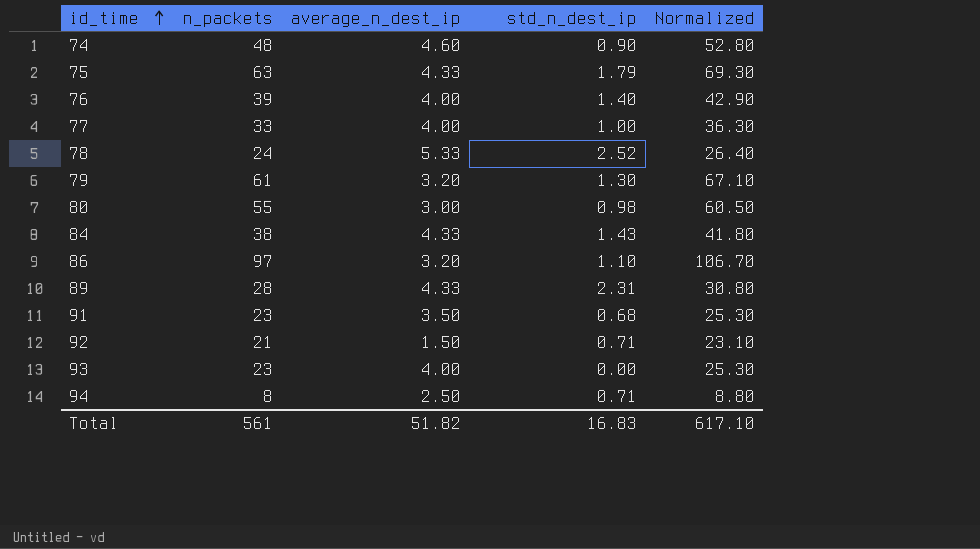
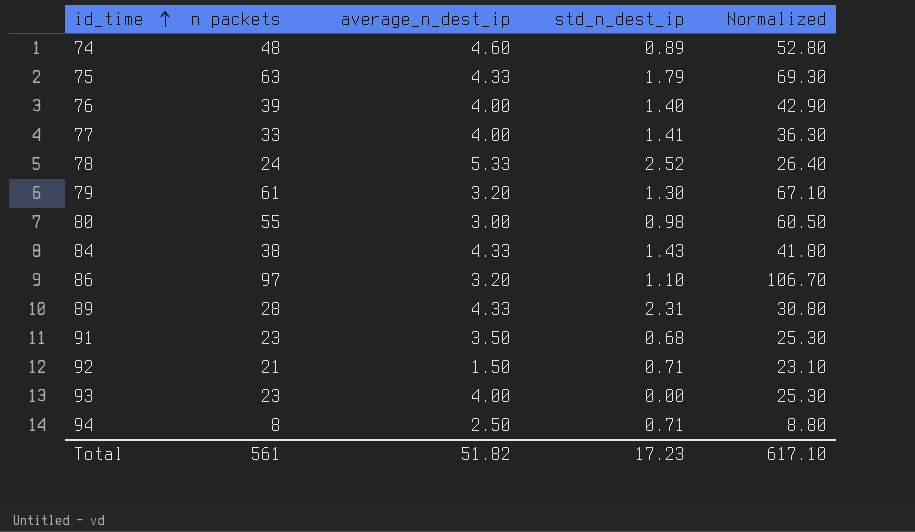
column name: n_packets -> n packets
74 | std_n_dest_ip: 0.90 -> 0.89
77 | std_n_dest_ip: 1.00 -> 1.41
Total | std_n_dest_ip: 16.83 -> 17.23

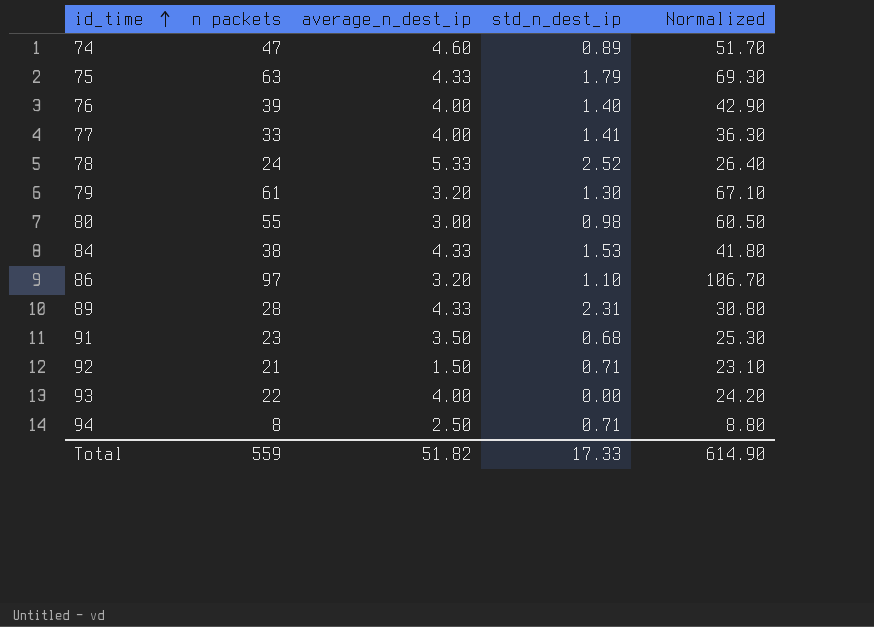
74 | n packets: 48 -> 47
74 | Normalized: 52.80 -> 51.70
84 | std_n_dest_ip: 1.43 -> 1.53
93 | n packets: 23 -> 22
93 | Normalized: 25.30 -> 24.20
Total | n packets: 561 -> 559
Total | std_n_dest_ip: 17.23 -> 17.33
Total | Normalized: 617.10 -> 614.90

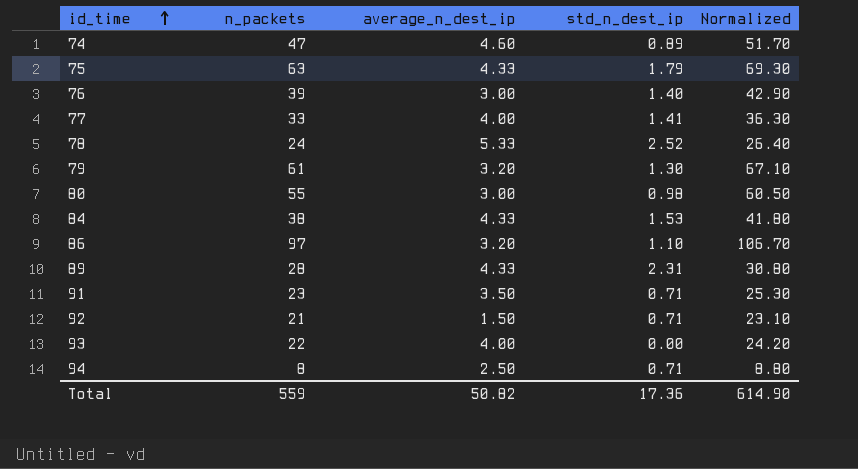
column name: n packets -> n_packets
76 | average_n_dest_ip: 4.00 -> 3.00
91 | std_n_dest_ip: 0.68 -> 0.71
Total | average_n_dest_ip: 51.82 -> 50.82
Total | std_n_dest_ip: 17.33 -> 17.36

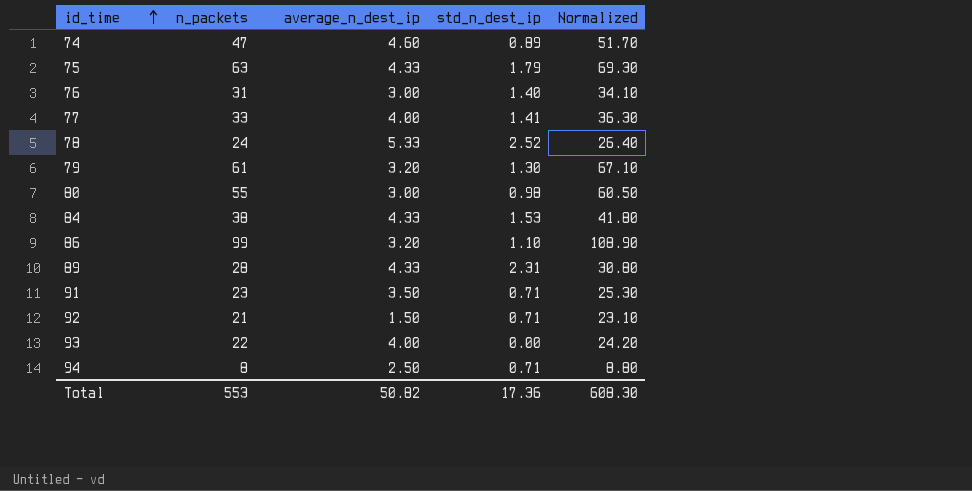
76 | n_packets: 39 -> 31
76 | Normalized: 42.90 -> 34.10
86 | n_packets: 97 -> 99
86 | Normalized: 106.70 -> 108.90
Total | n_packets: 559 -> 553
Total | Normalized: 614.90 -> 608.30

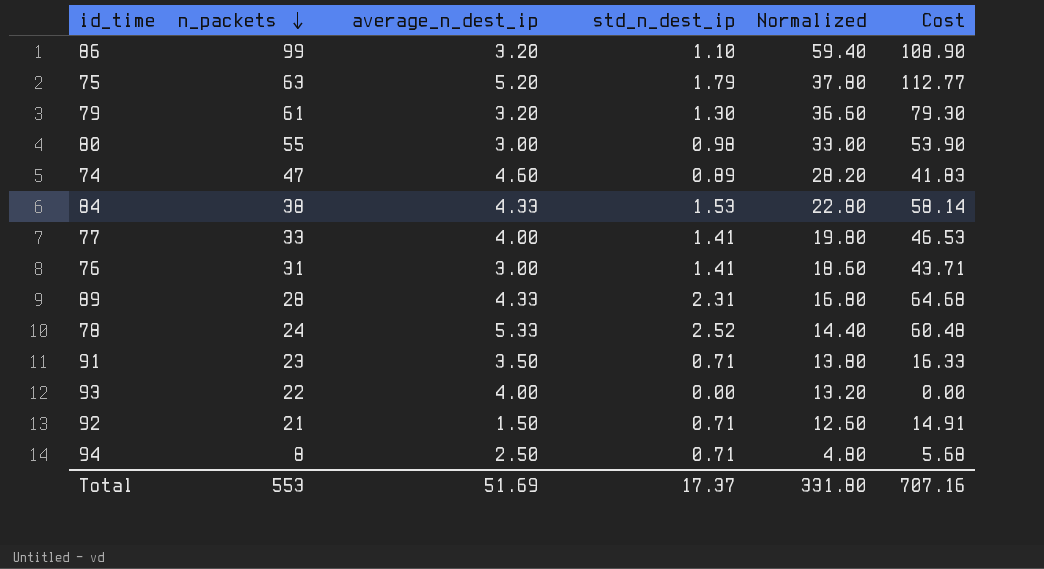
row order: id_time ascending -> n_packets descending
column Normalized | formula: [n_packets] * 1.1 -> [n_packets] * 0.6
column Cost | formula: none -> [n_packets] * [std_n_dest_ip]
75 | average_n_dest_ip: 4.33 -> 5.20
76 | std_n_dest_ip: 1.40 -> 1.41
Total | average_n_dest_ip: 50.82 -> 51.69
Total | std_n_dest_ip: 17.36 -> 17.37
Total | Normalized: 608.30 -> 331.80

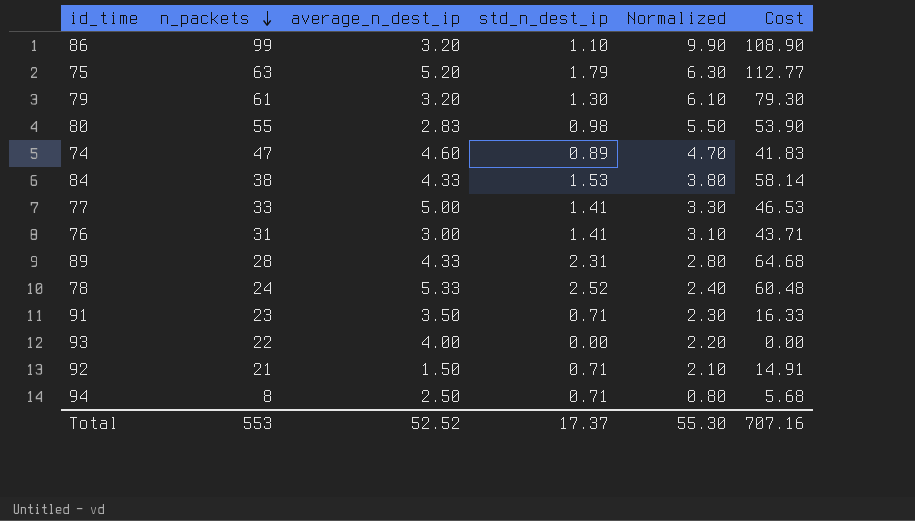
column Normalized | formula: [n_packets] * 0.6 -> [n_packets] * 0.1
80 | average_n_dest_ip: 3.00 -> 2.83
77 | average_n_dest_ip: 4.00 -> 5.00
Total | average_n_dest_ip: 51.69 -> 52.52
Total | Normalized: 331.80 -> 55.30

